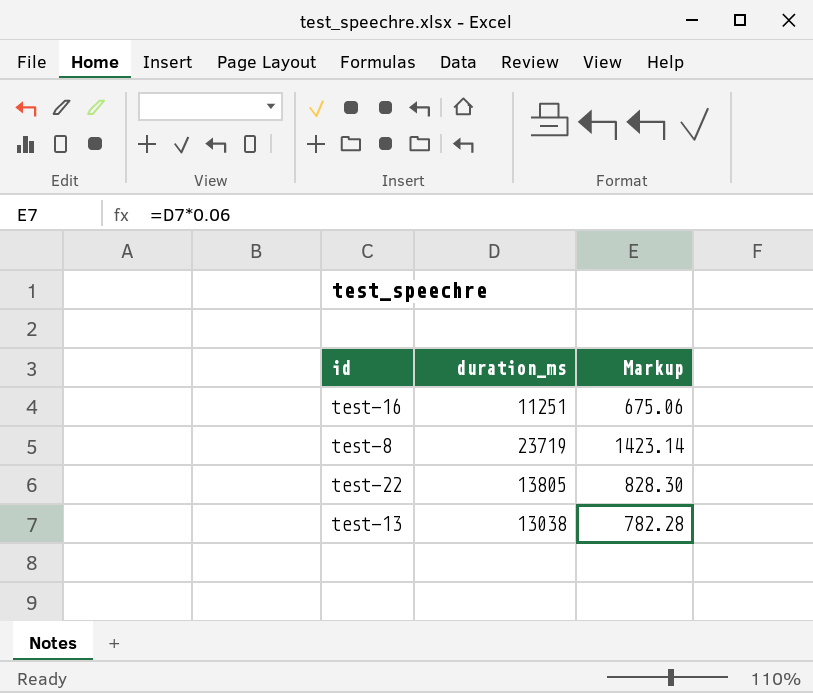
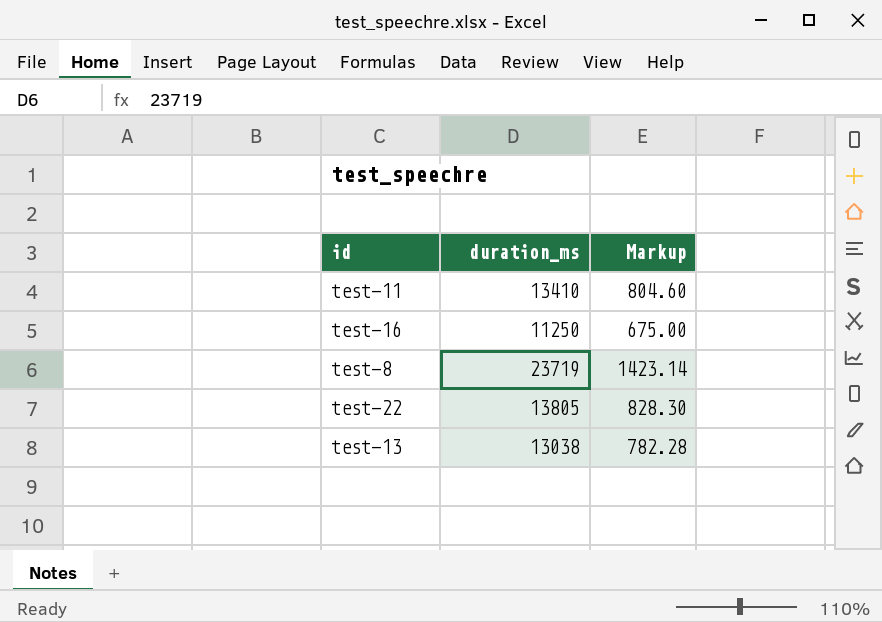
row test-11: none -> 13410 | 804.60
test-16 | duration_ms: 11251 -> 11250
test-16 | Markup: 675.06 -> 675.00

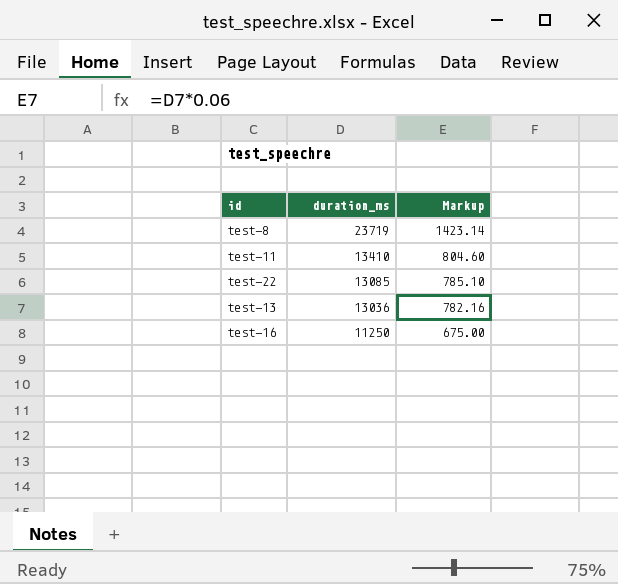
row order: none -> duration_ms descending
test-22 | duration_ms: 13805 -> 13085
test-22 | Markup: 828.30 -> 785.10
test-13 | duration_ms: 13038 -> 13036
test-13 | Markup: 782.28 -> 782.16

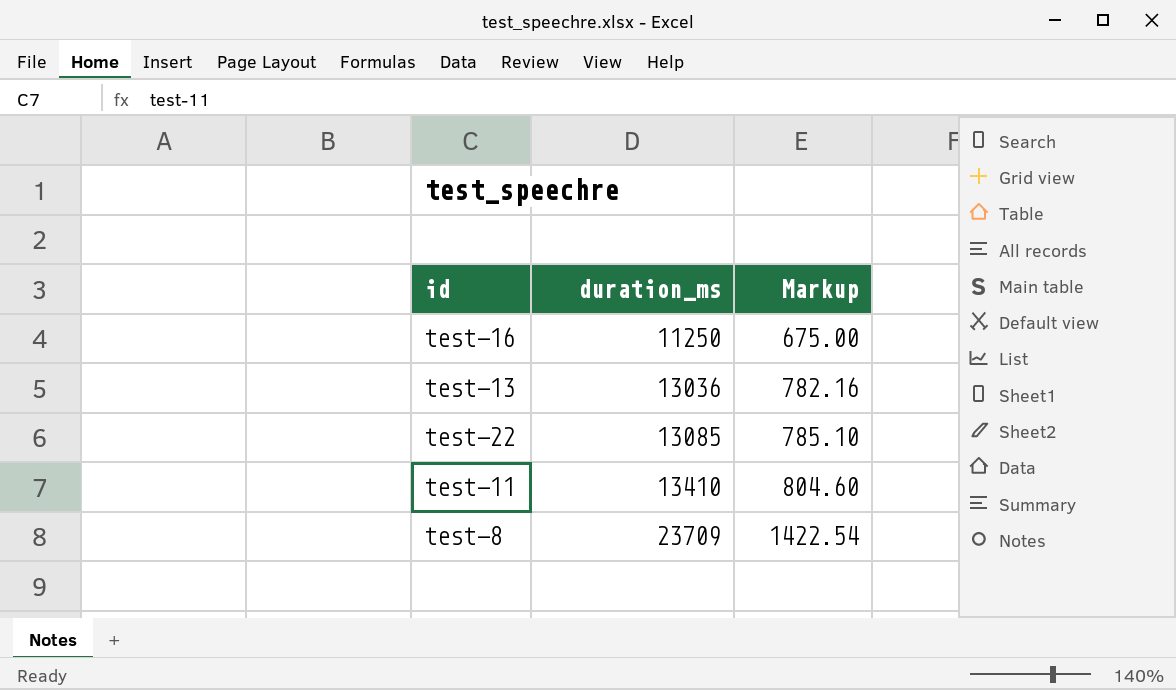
row order: duration_ms descending -> duration_ms ascending
test-8 | duration_ms: 23719 -> 23709
test-8 | Markup: 1423.14 -> 1422.54

